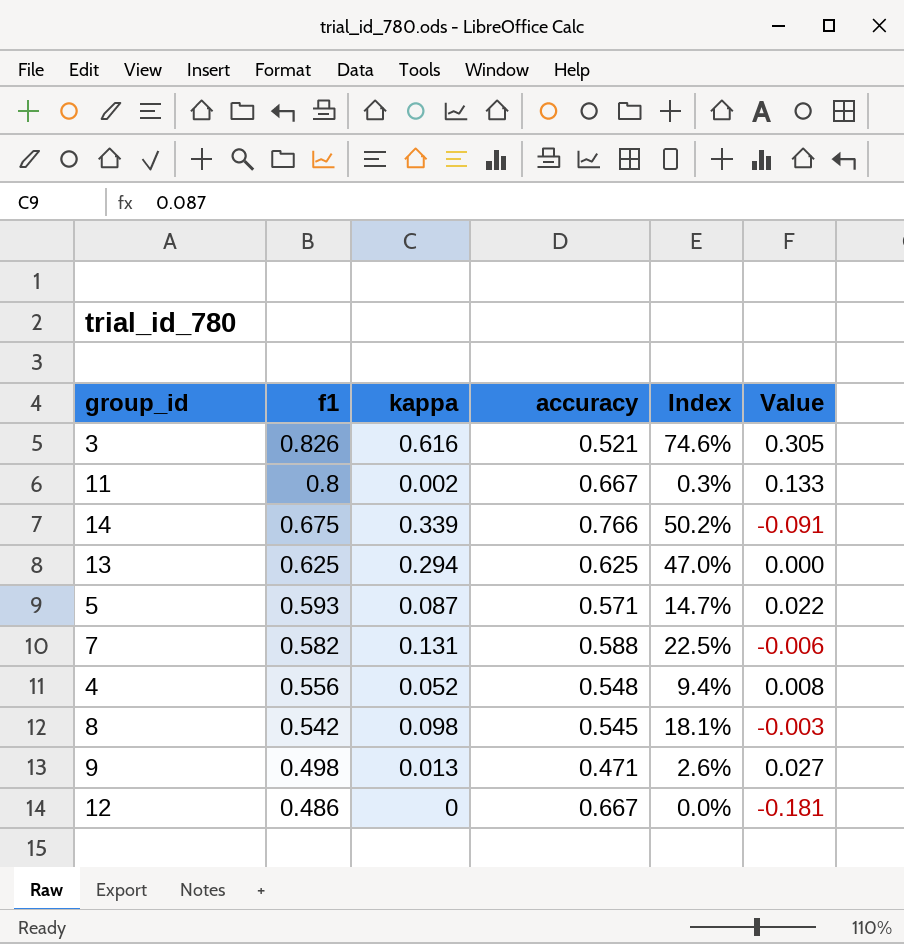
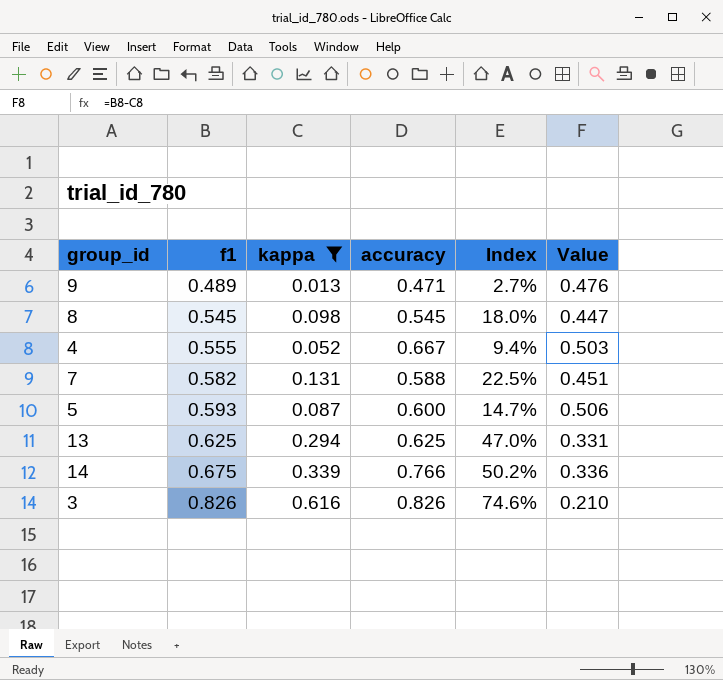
filter: none -> kappa >= 0.013
row order: f1 descending -> f1 ascending
column Value | formula: [f1] - [accuracy] -> [f1] - [kappa]
9 | f1: 0.498 -> 0.489
9 | Index: 2.6% -> 2.7%
8 | f1: 0.542 -> 0.545
8 | Index: 18.1% -> 18.0%
4 | f1: 0.556 -> 0.555
4 | accuracy: 0.548 -> 0.667
5 | accuracy: 0.571 -> 0.600
3 | accuracy: 0.521 -> 0.826

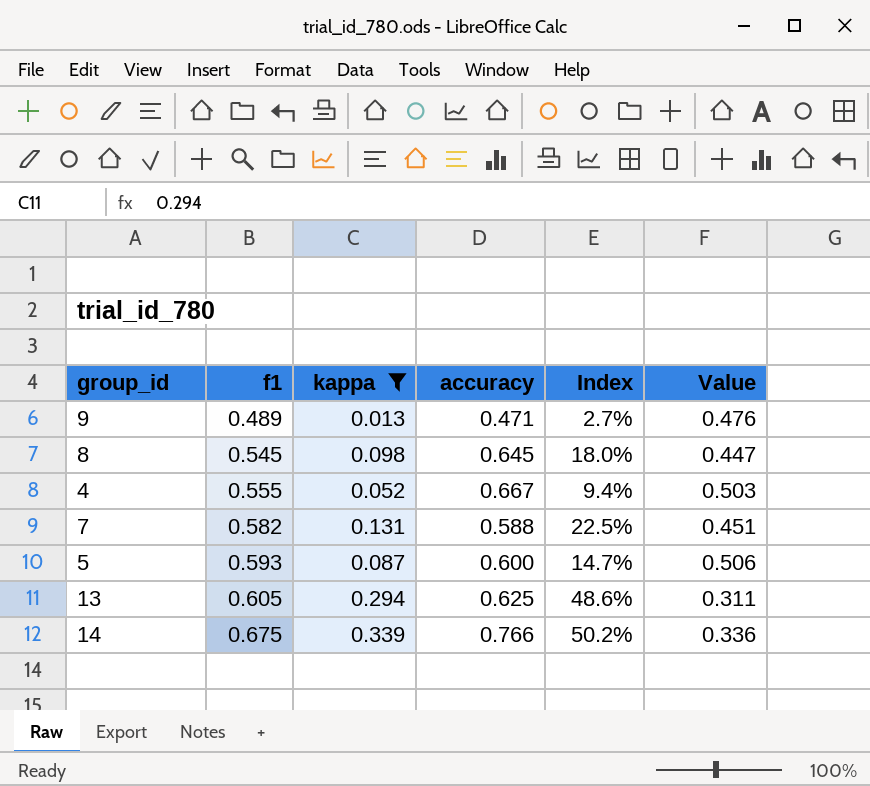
row 3: 0.826 | 0.616 | 0.826 | 74.6% | 0.210 -> none
8 | accuracy: 0.545 -> 0.645
13 | f1: 0.625 -> 0.605
13 | Index: 47.0% -> 48.6%
13 | Value: 0.331 -> 0.311

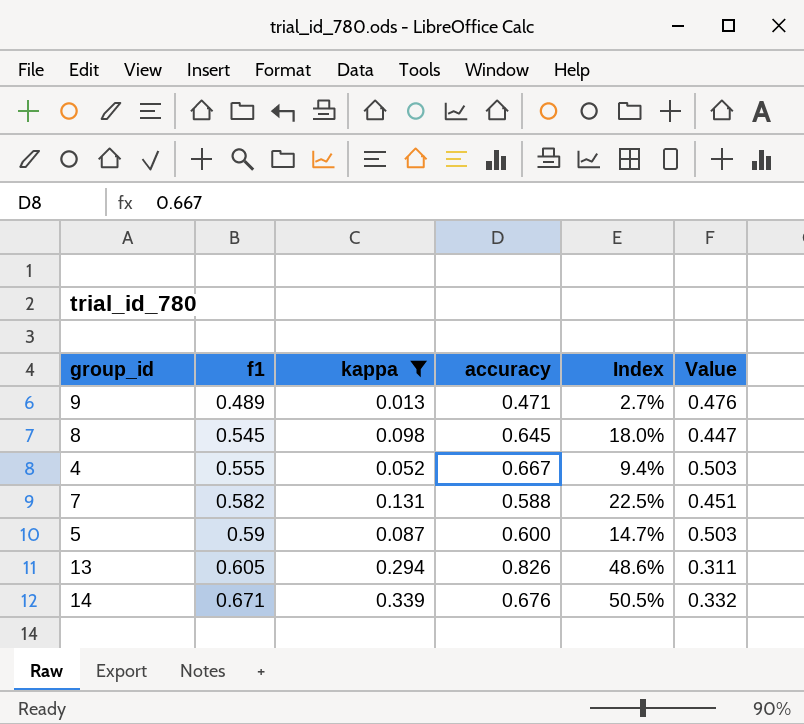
5 | f1: 0.593 -> 0.59
5 | Value: 0.506 -> 0.503
13 | accuracy: 0.625 -> 0.826
14 | f1: 0.675 -> 0.671
14 | accuracy: 0.766 -> 0.676
14 | Index: 50.2% -> 50.5%
14 | Value: 0.336 -> 0.332

